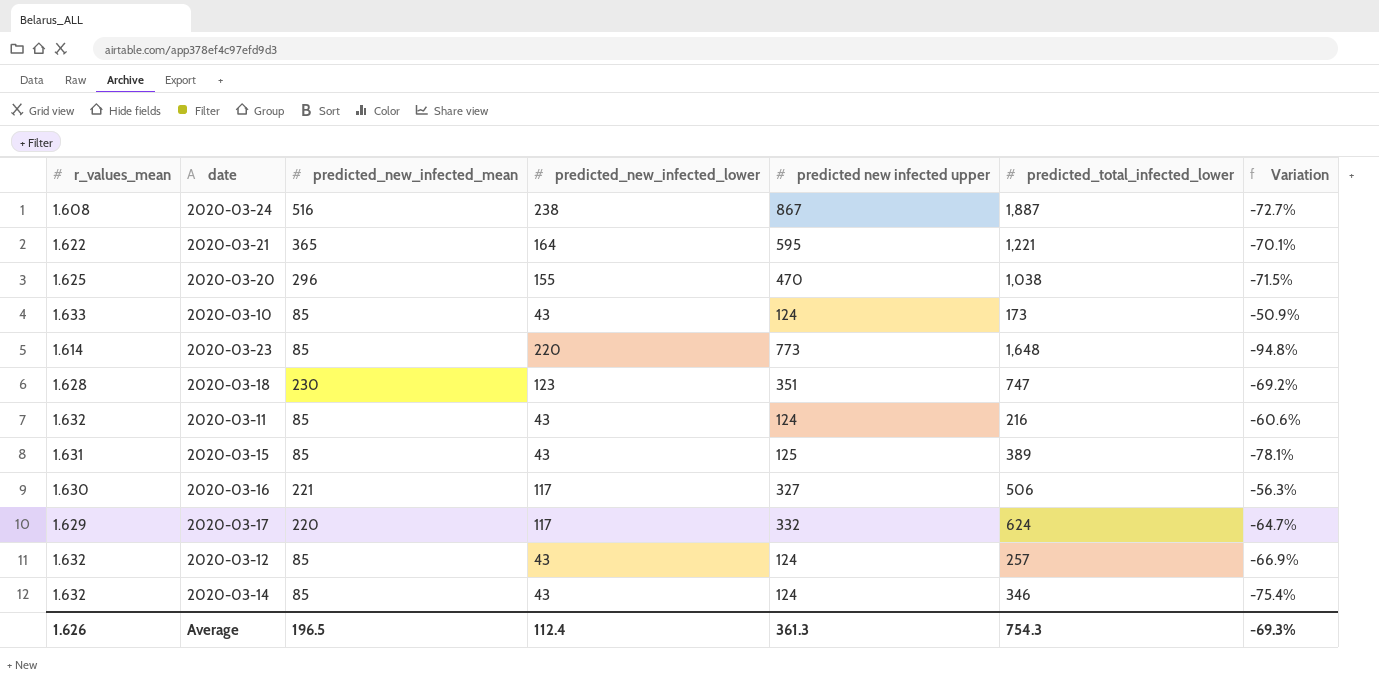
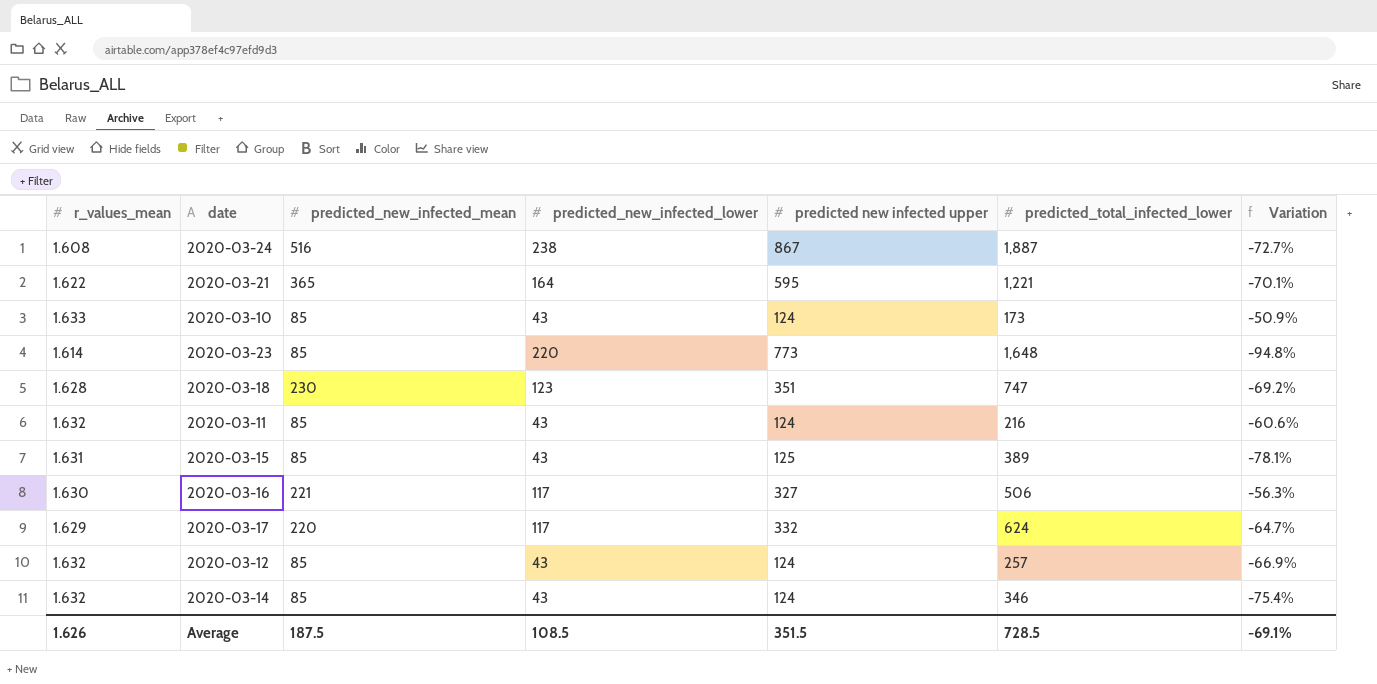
row 2020-03-20: 1.625 | 296 | 155 | 470 | 1,038 | -71.5% -> none
Average | predicted_new_infected_mean: 196.5 -> 187.5
Average | predicted_new_infected_lower: 112.4 -> 108.5
Average | predicted new infected upper: 361.3 -> 351.5
Average | predicted_total_infected_lower: 754.3 -> 728.5
Average | Variation: -69.3% -> -69.1%

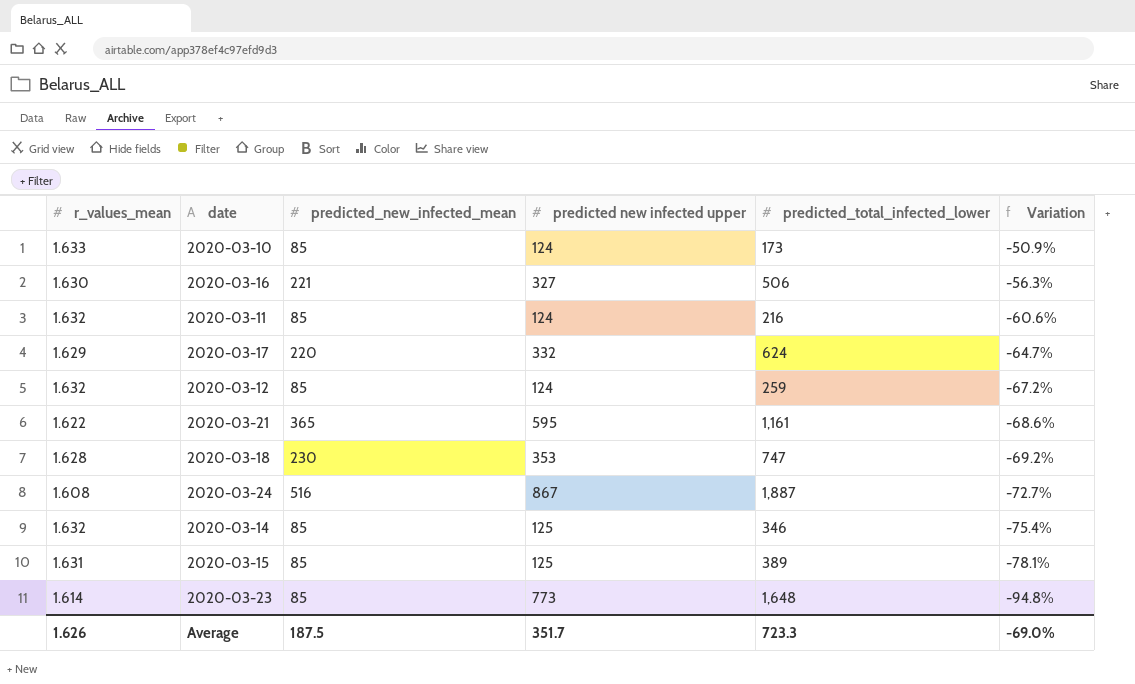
row order: none -> Variation descending
column predicted_new_infected_lower | position: 4 -> none
2020-03-12 | predicted_total_infected_lower: 257 -> 259
2020-03-12 | Variation: -66.9% -> -67.2%
2020-03-21 | predicted_total_infected_lower: 1,221 -> 1,161
2020-03-21 | Variation: -70.1% -> -68.6%
2020-03-18 | predicted new infected upper: 351 -> 353
2020-03-14 | predicted new infected upper: 124 -> 125
Average | predicted new infected upper: 351.5 -> 351.7
Average | predicted_total_infected_lower: 728.5 -> 723.3
Average | Variation: -69.1% -> -69.0%

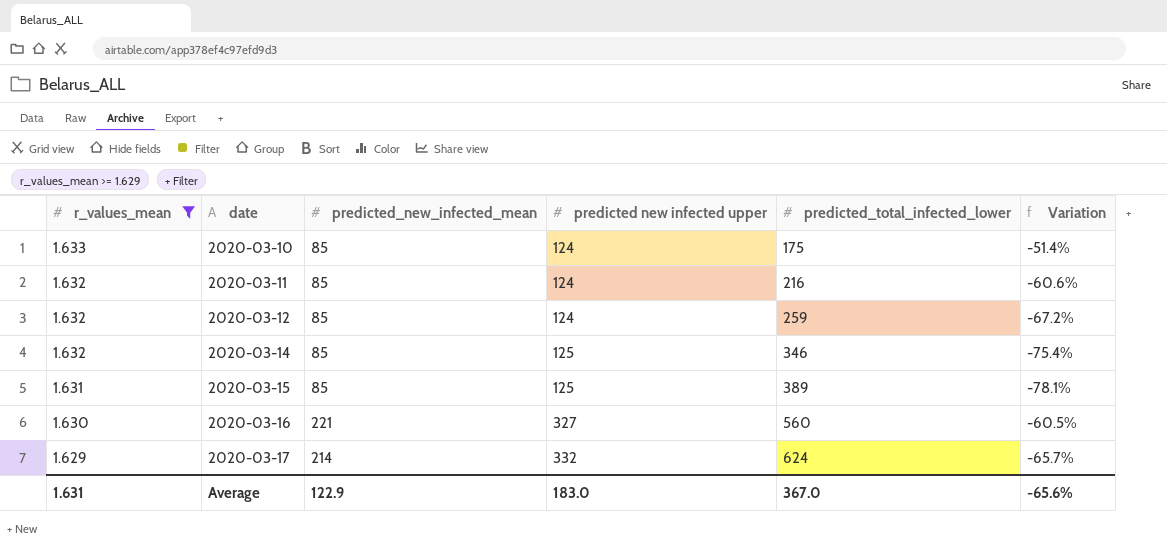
filter: none -> r_values_mean >= 1.629
row order: Variation descending -> r_values_mean descending
2020-03-10 | predicted_total_infected_lower: 173 -> 175
2020-03-10 | Variation: -50.9% -> -51.4%
2020-03-16 | predicted_total_infected_lower: 506 -> 560
2020-03-16 | Variation: -56.3% -> -60.5%
2020-03-17 | predicted_new_infected_mean: 220 -> 214
2020-03-17 | Variation: -64.7% -> -65.7%
Average | r_values_mean: 1.626 -> 1.631
Average | predicted_new_infected_mean: 187.5 -> 122.9
Average | predicted new infected upper: 351.7 -> 183.0
Average | predicted_total_infected_lower: 723.3 -> 367.0
Average | Variation: -69.0% -> -65.6%

